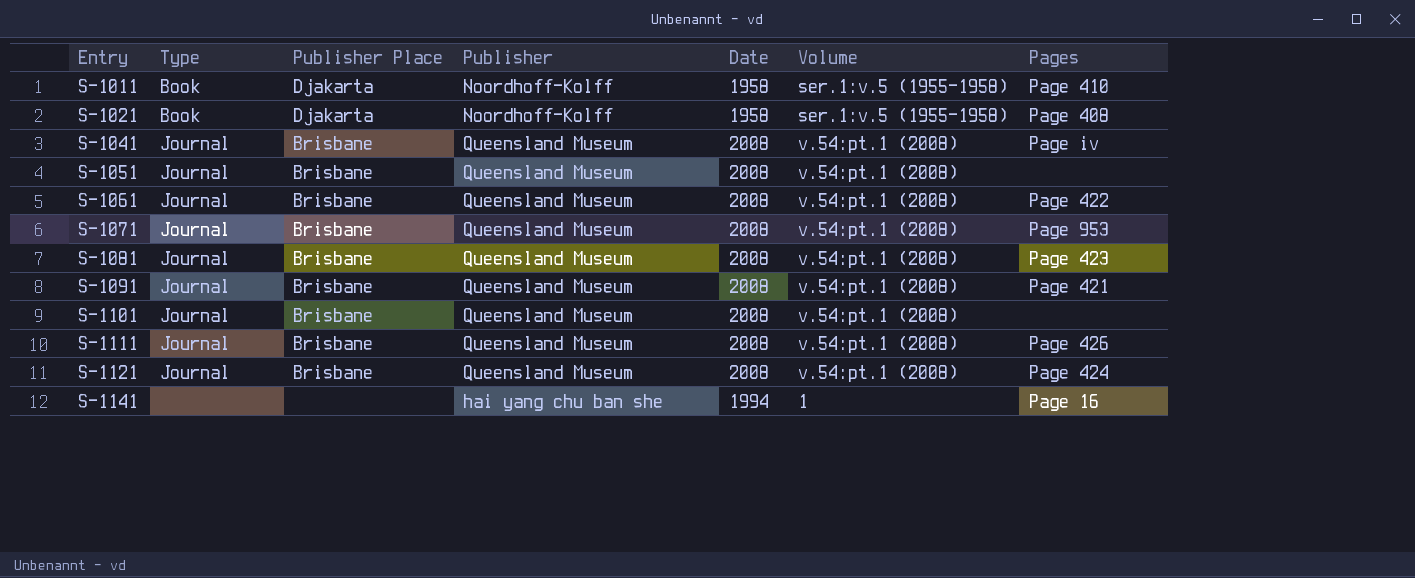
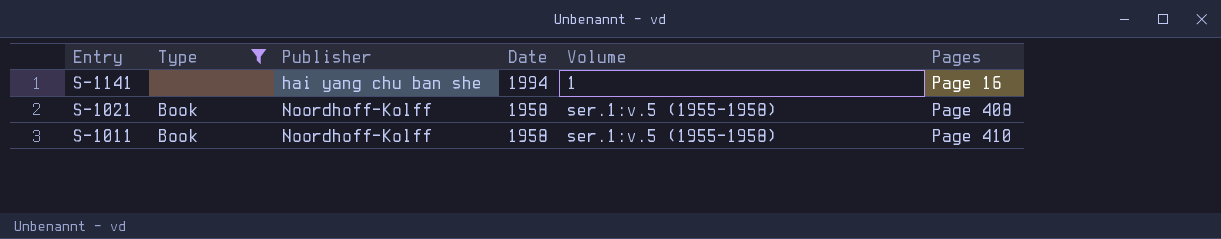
filter: none -> Type != Journal
row order: Entry ascending -> Entry descending
column Publisher Place | position: 3 -> none

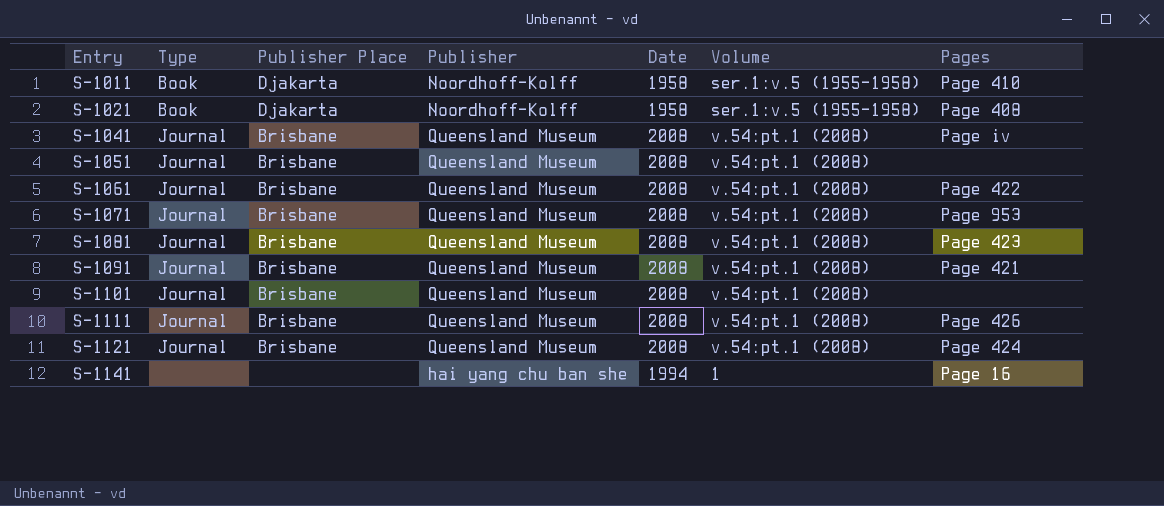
filter: Type != Journal -> none
row order: Entry descending -> Entry ascending
column Publisher Place | position: none -> 3

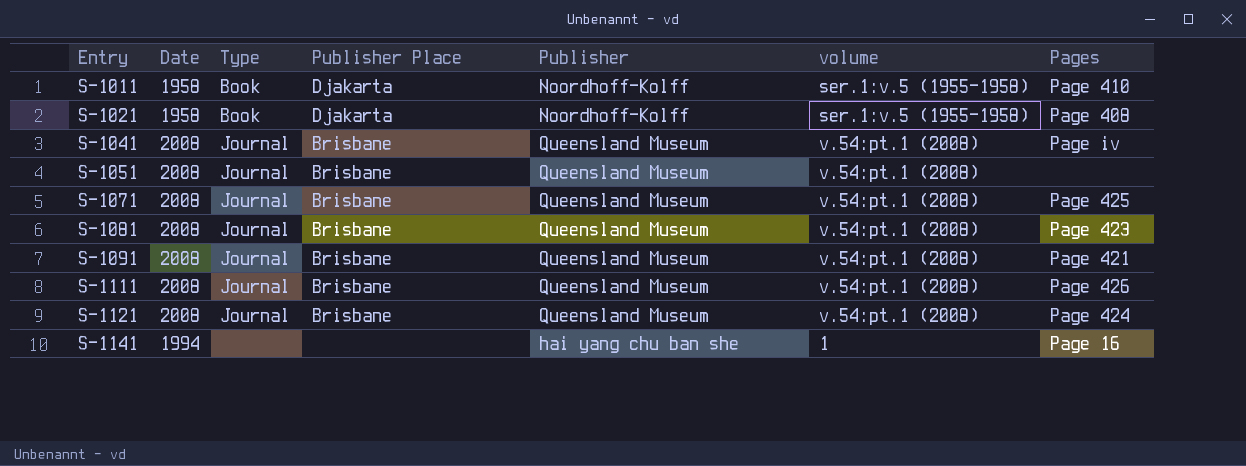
column Date | position: 5 -> 2
column name: Volume -> volume
row S-1061: Journal | Brisbane | Queensland Museum | 2008 | v.54:pt.1 (2008) | Page 422 -> none
row S-1101: Journal | Brisbane | Queensland Museum | 2008 | v.54:pt.1 (2008) | none -> none
S-1071 | Pages: Page 953 -> Page 425

